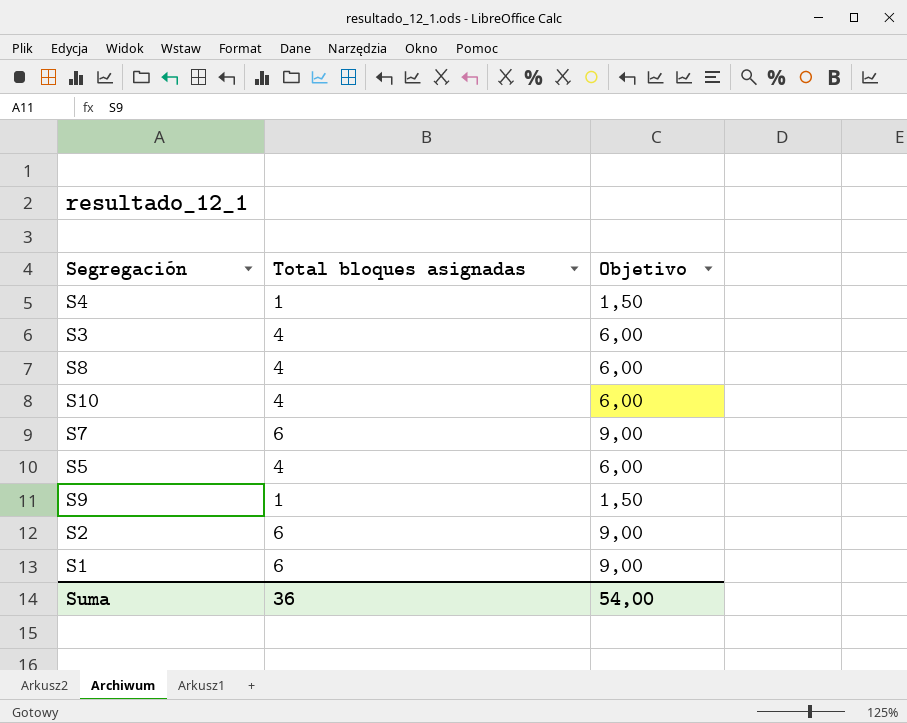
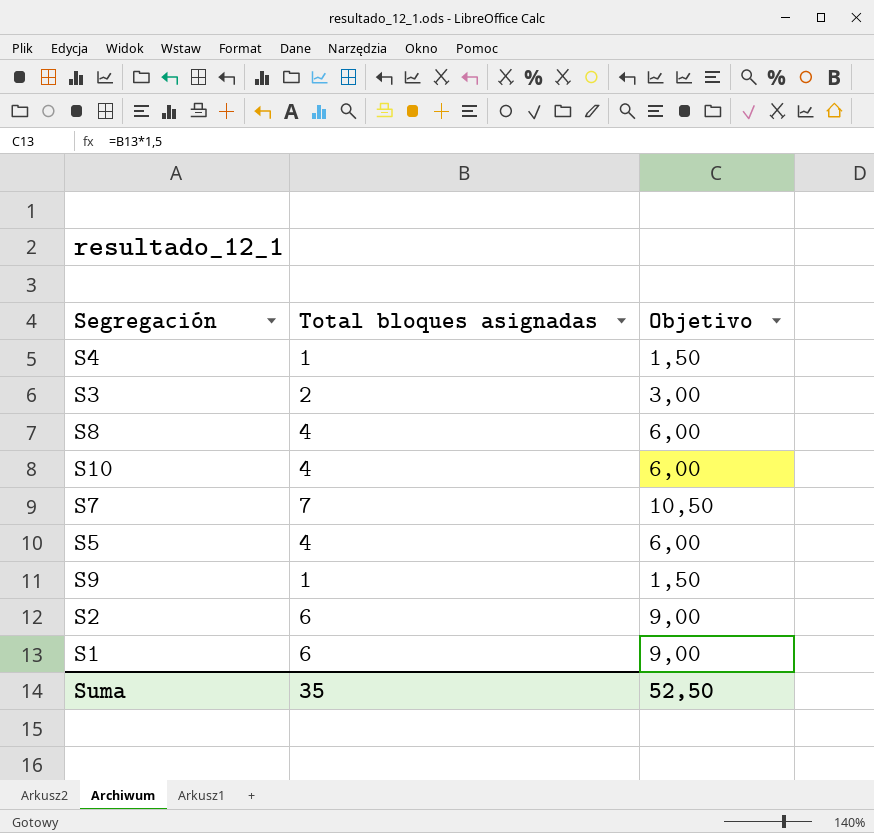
S3 | Total bloques asignadas: 4 -> 2
S3 | Objetivo: 6,00 -> 3,00
S7 | Total bloques asignadas: 6 -> 7
S7 | Objetivo: 9,00 -> 10,50
Suma | Total bloques asignadas: 36 -> 35
Suma | Objetivo: 54,00 -> 52,50

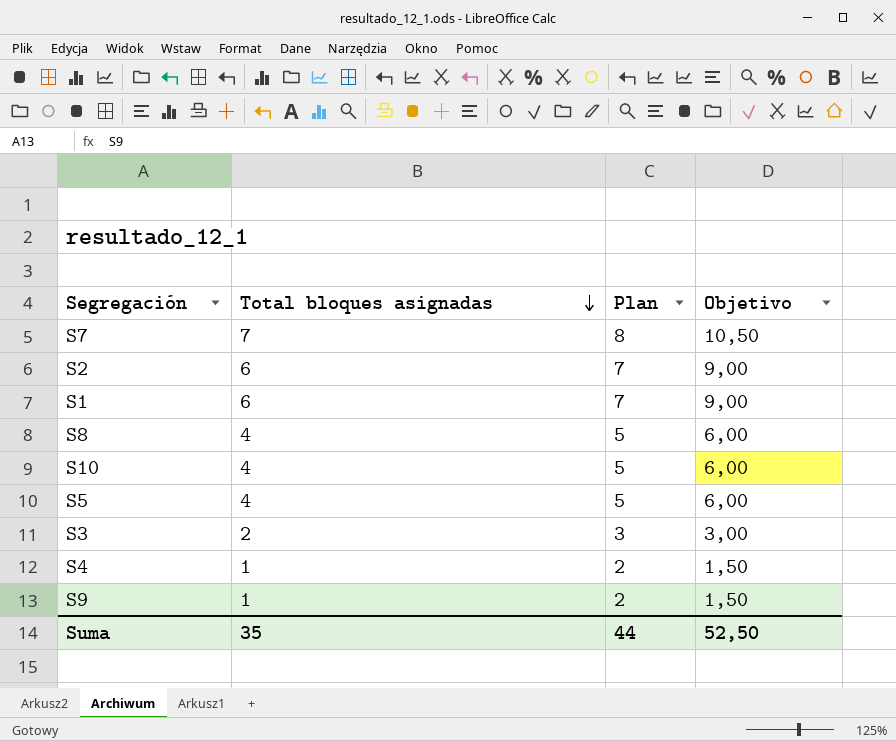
row order: none -> Total bloques asignadas descending
column Plan | formula: none -> [Total bloques asignadas] + 1

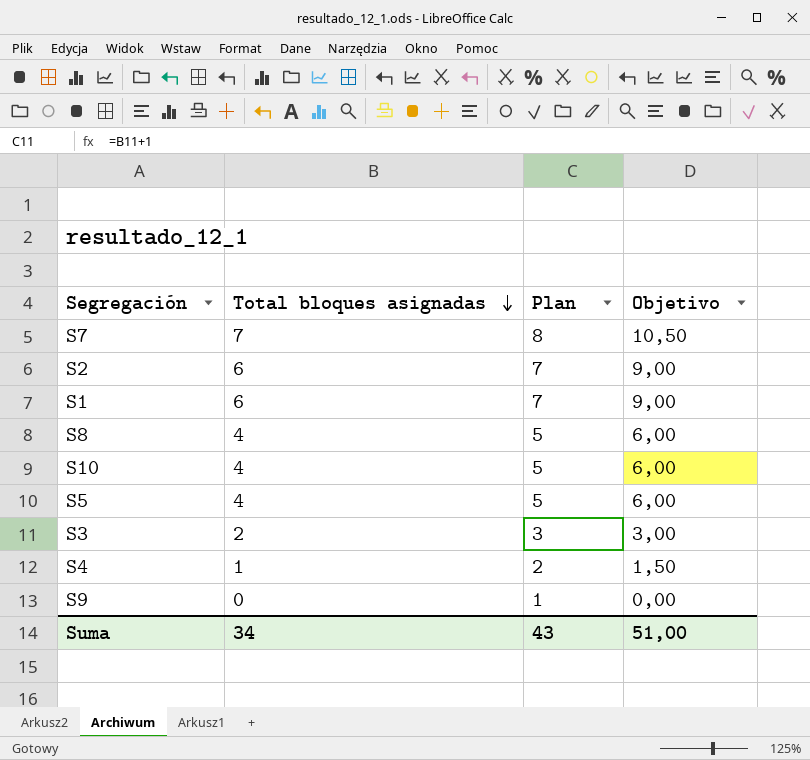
S9 | Total bloques asignadas: 1 -> 0
S9 | Plan: 2 -> 1
S9 | Objetivo: 1,50 -> 0,00
Suma | Total bloques asignadas: 35 -> 34
Suma | Plan: 44 -> 43
Suma | Objetivo: 52,50 -> 51,00

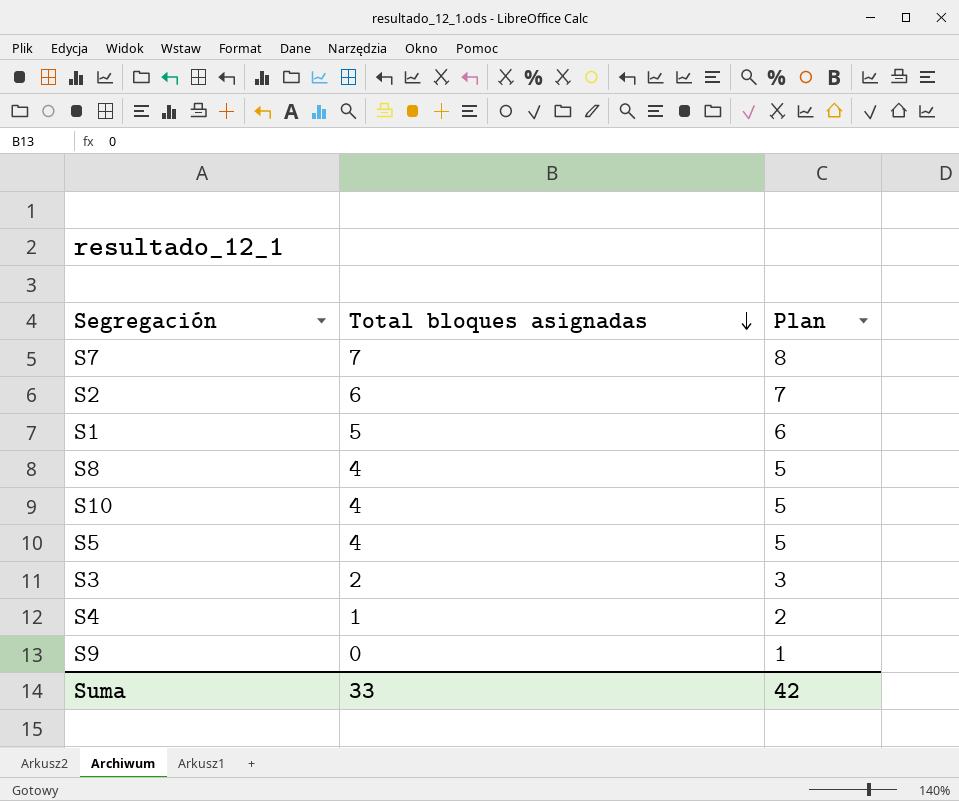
column Objetivo | formula: [Total bloques asignadas] * 1,5 -> none
S1 | Total bloques asignadas: 6 -> 5
S1 | Plan: 7 -> 6
Suma | Total bloques asignadas: 34 -> 33
Suma | Plan: 43 -> 42

